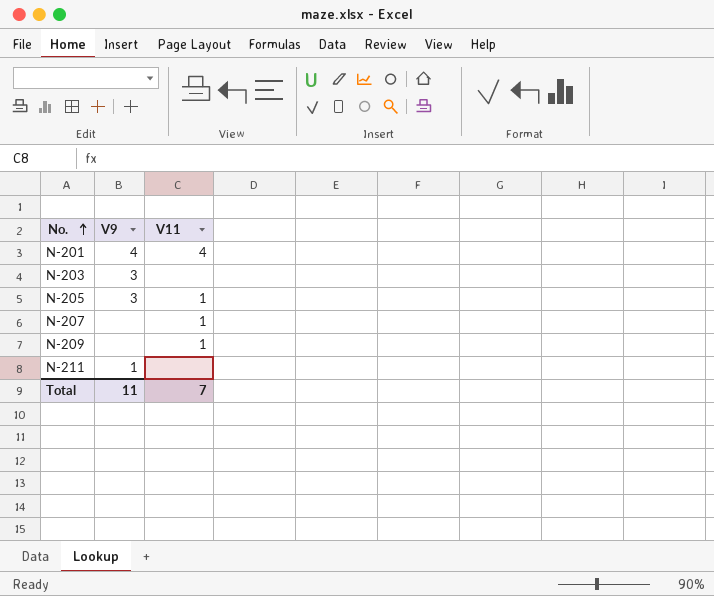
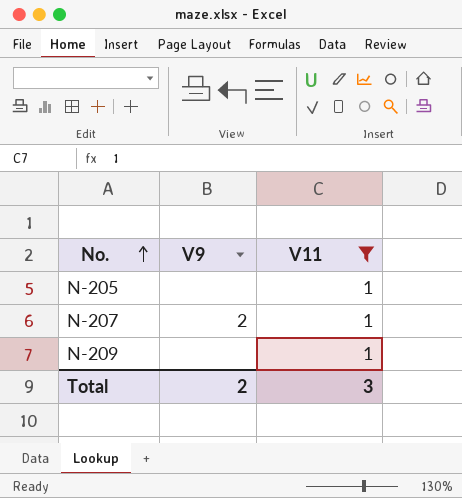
filter: none -> V11 = 1
N-205 | V9: 3 -> none
N-207 | V9: none -> 2
Total | V9: 11 -> 2
Total | V11: 7 -> 3

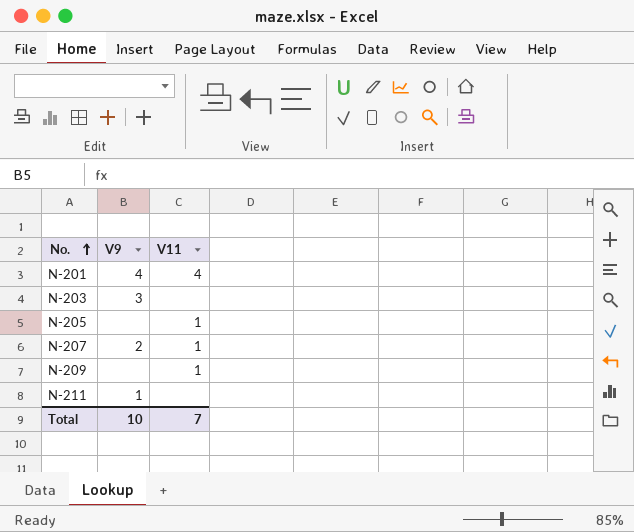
filter: V11 = 1 -> none
Total | V9: 2 -> 10
Total | V11: 3 -> 7

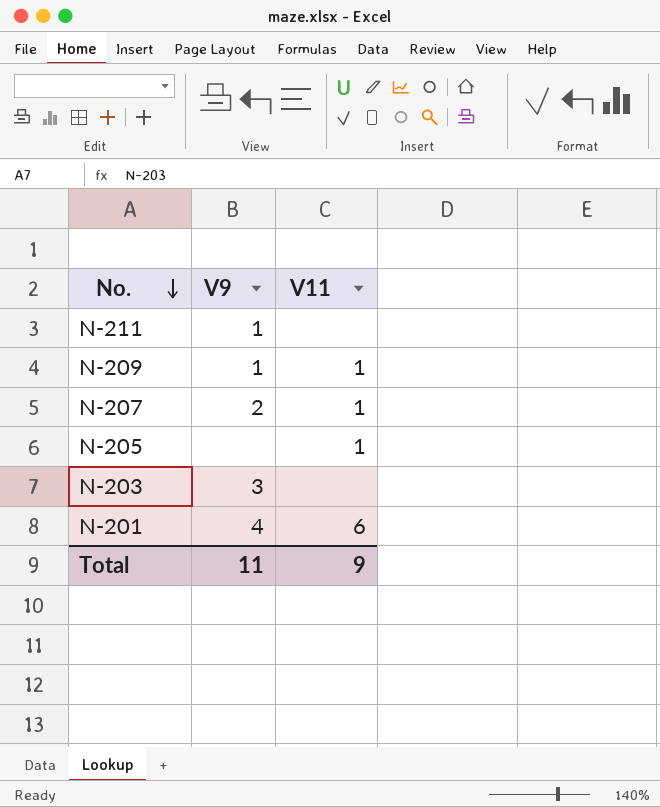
row order: No. ascending -> No. descending
N-209 | V9: none -> 1
N-201 | V11: 4 -> 6
Total | V9: 10 -> 11
Total | V11: 7 -> 9

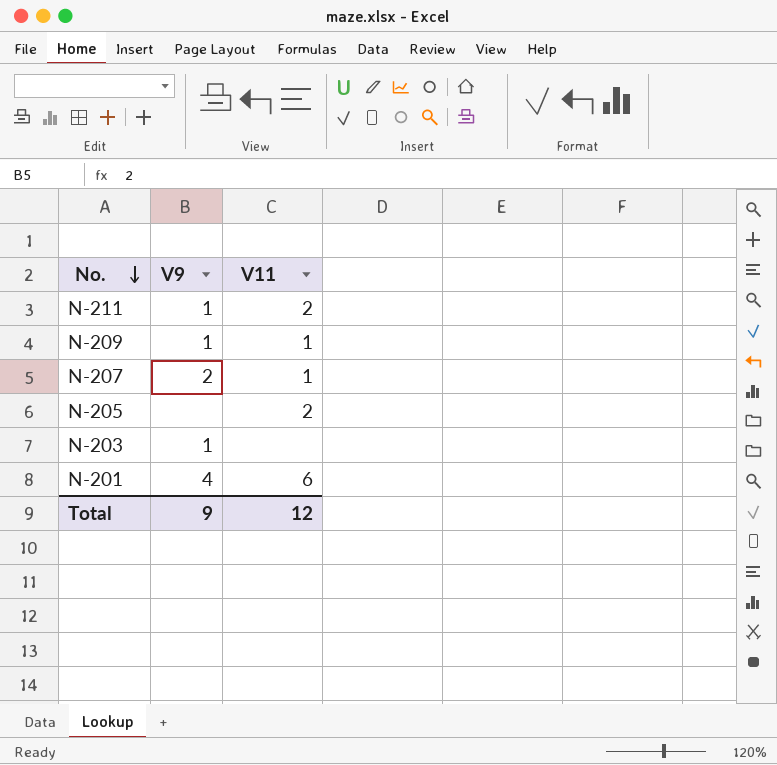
N-211 | V11: none -> 2
N-205 | V11: 1 -> 2
N-203 | V9: 3 -> 1
Total | V9: 11 -> 9
Total | V11: 9 -> 12

